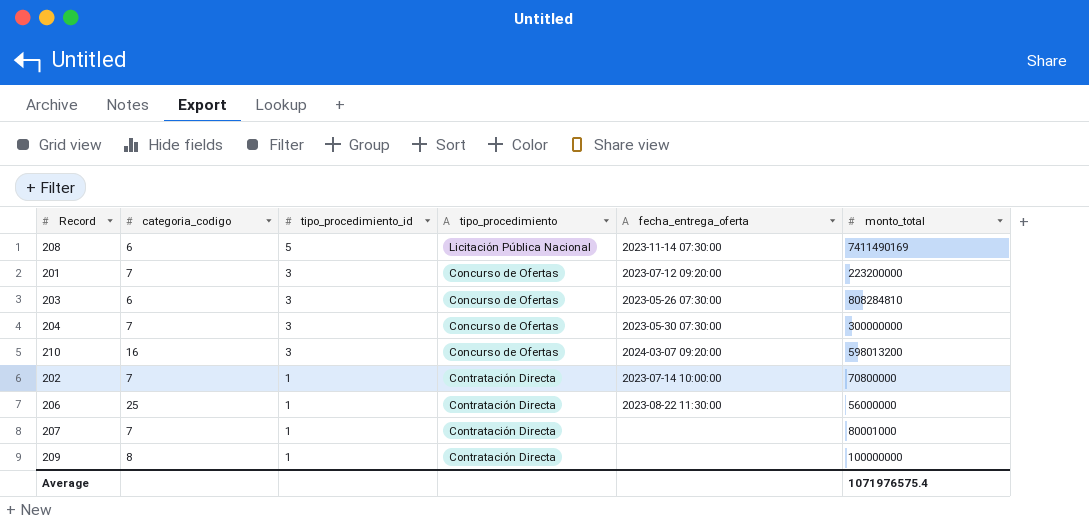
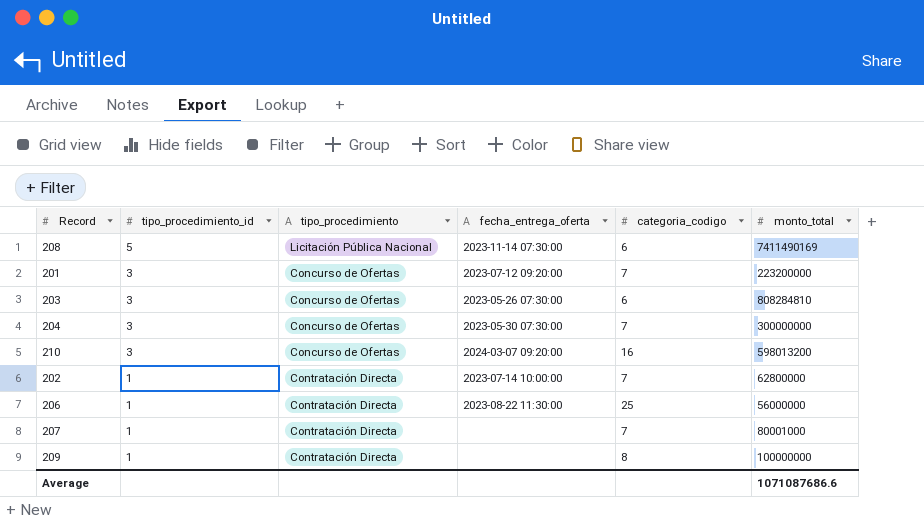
column categoria_codigo | position: 2 -> 5
202 | monto_total: 70800000 -> 62800000
Average | monto_total: 1071976575.4 -> 1071087686.6

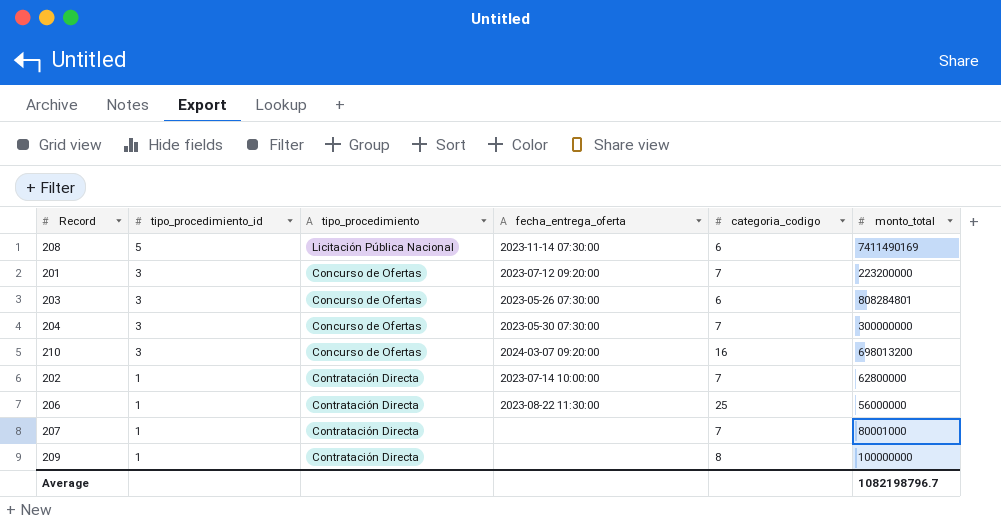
203 | monto_total: 808284810 -> 808284801
210 | monto_total: 598013200 -> 698013200
Average | monto_total: 1071087686.6 -> 1082198796.7

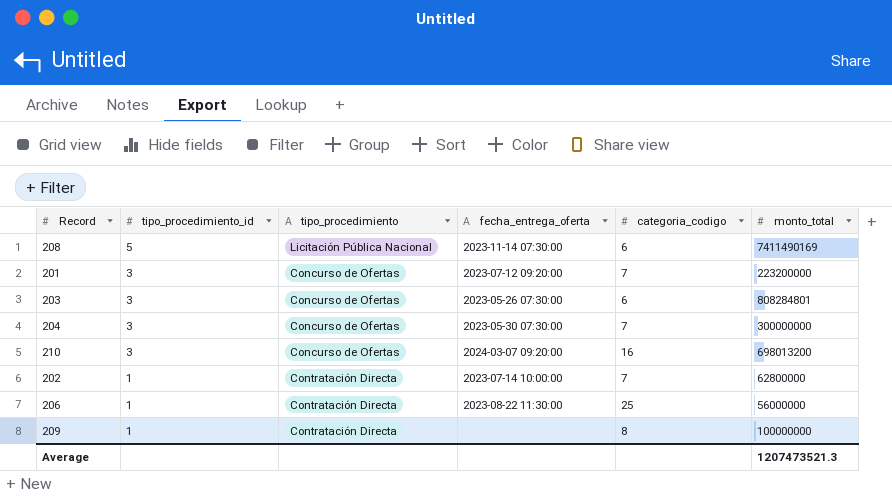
row 207: 1 | Contratación Directa | none | 7 | 80001000 -> none
Average | monto_total: 1082198796.7 -> 1207473521.3

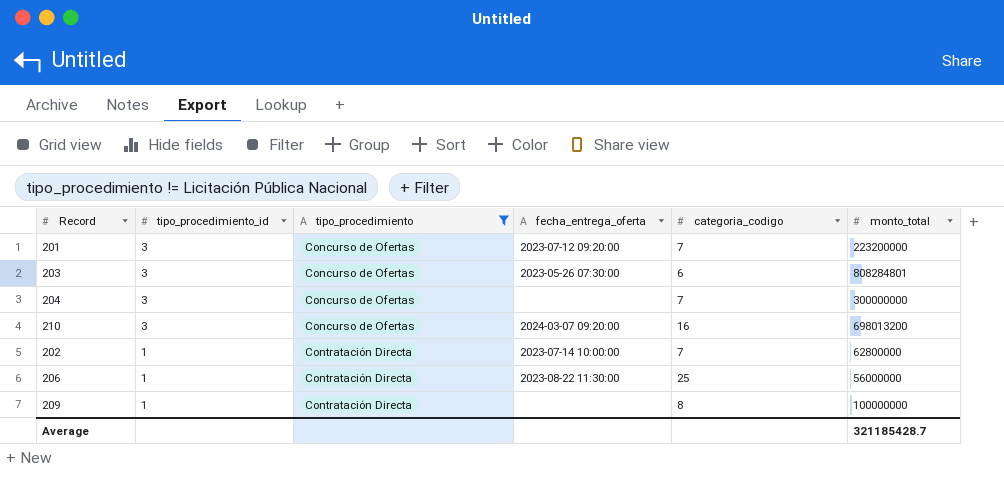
filter: none -> tipo_procedimiento != Licitación Pública Nacional
204 | fecha_entrega_oferta: 2023-05-30 07:30:00 -> none
Average | monto_total: 1207473521.3 -> 321185428.7

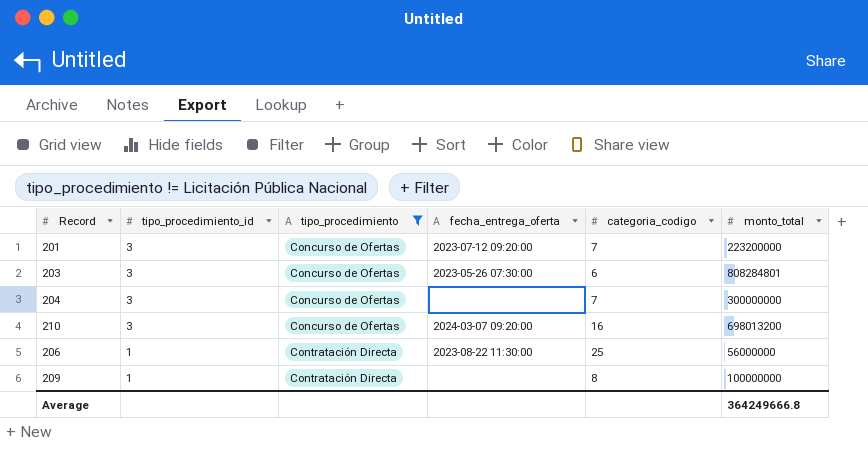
row 202: 1 | Contratación Directa | 2023-07-14 10:00:00 | 7 | 62800000 -> none
Average | monto_total: 321185428.7 -> 364249666.8

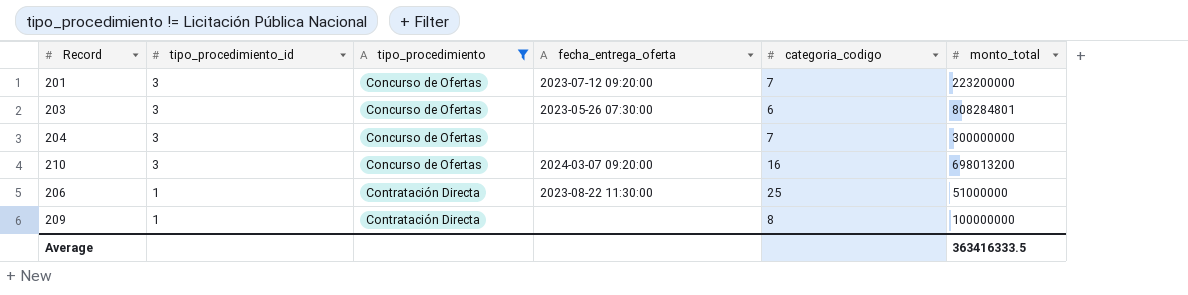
206 | monto_total: 56000000 -> 51000000
Average | monto_total: 364249666.8 -> 363416333.5

